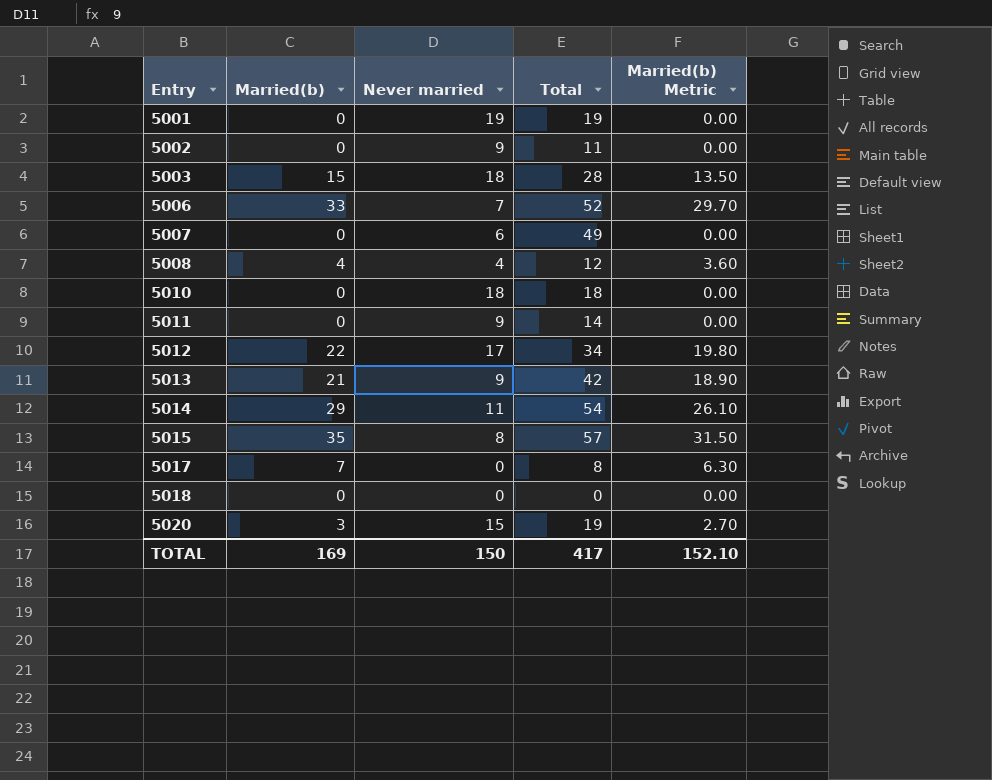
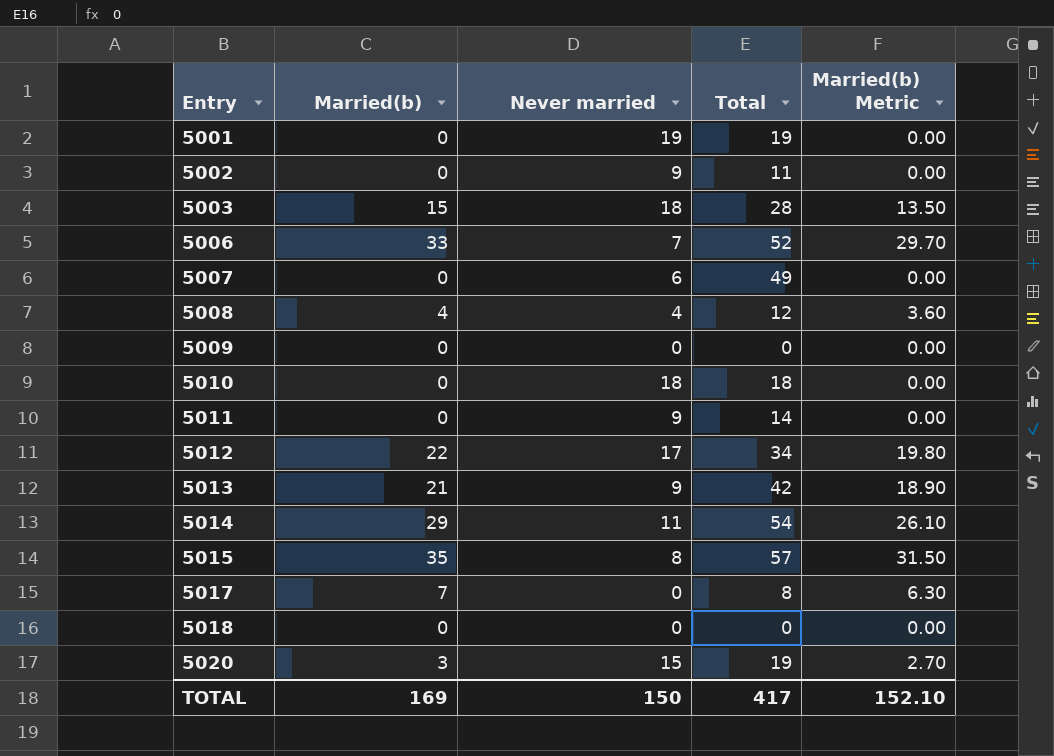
row 5009: none -> 0 | 0 | 0 | 0.00

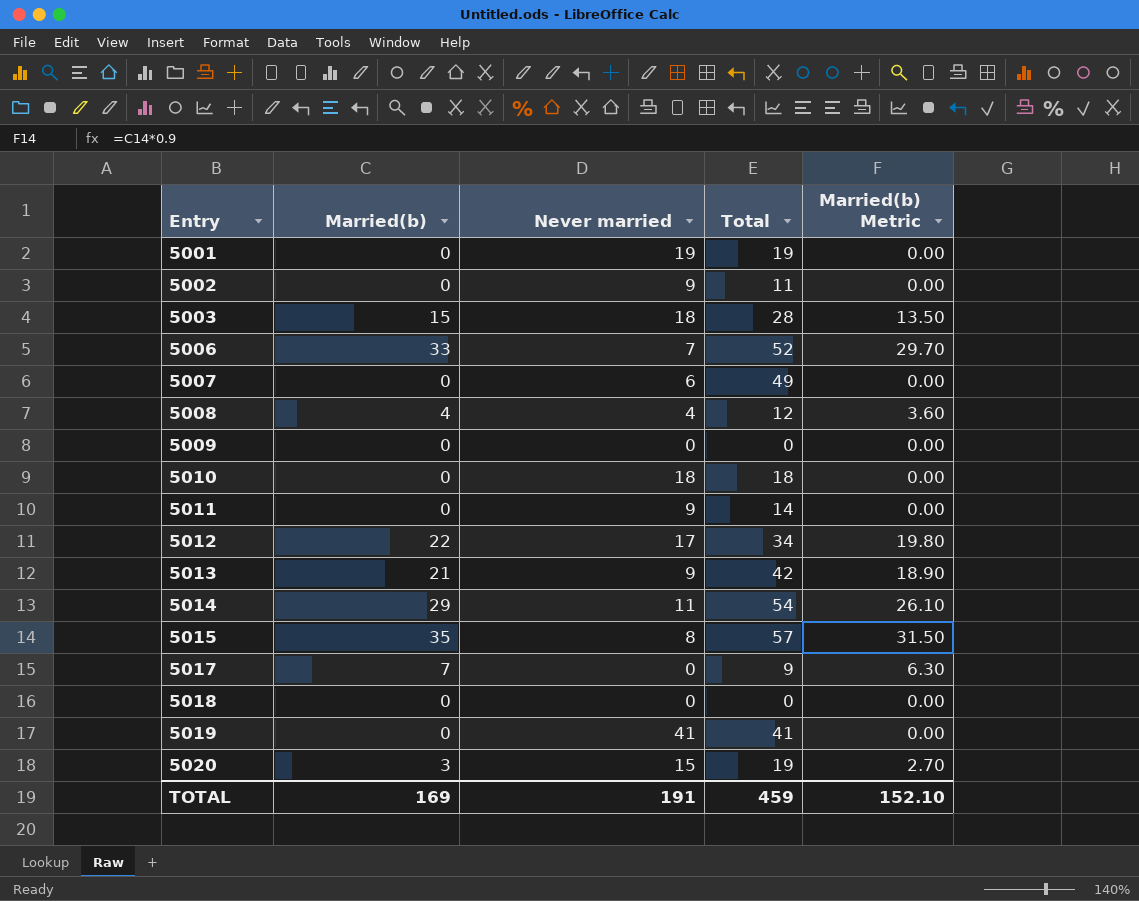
5017 | Total: 8 -> 9
row 5019: none -> 0 | 41 | 41 | 0.00
TOTAL | Never married: 150 -> 191
TOTAL | Total: 417 -> 459

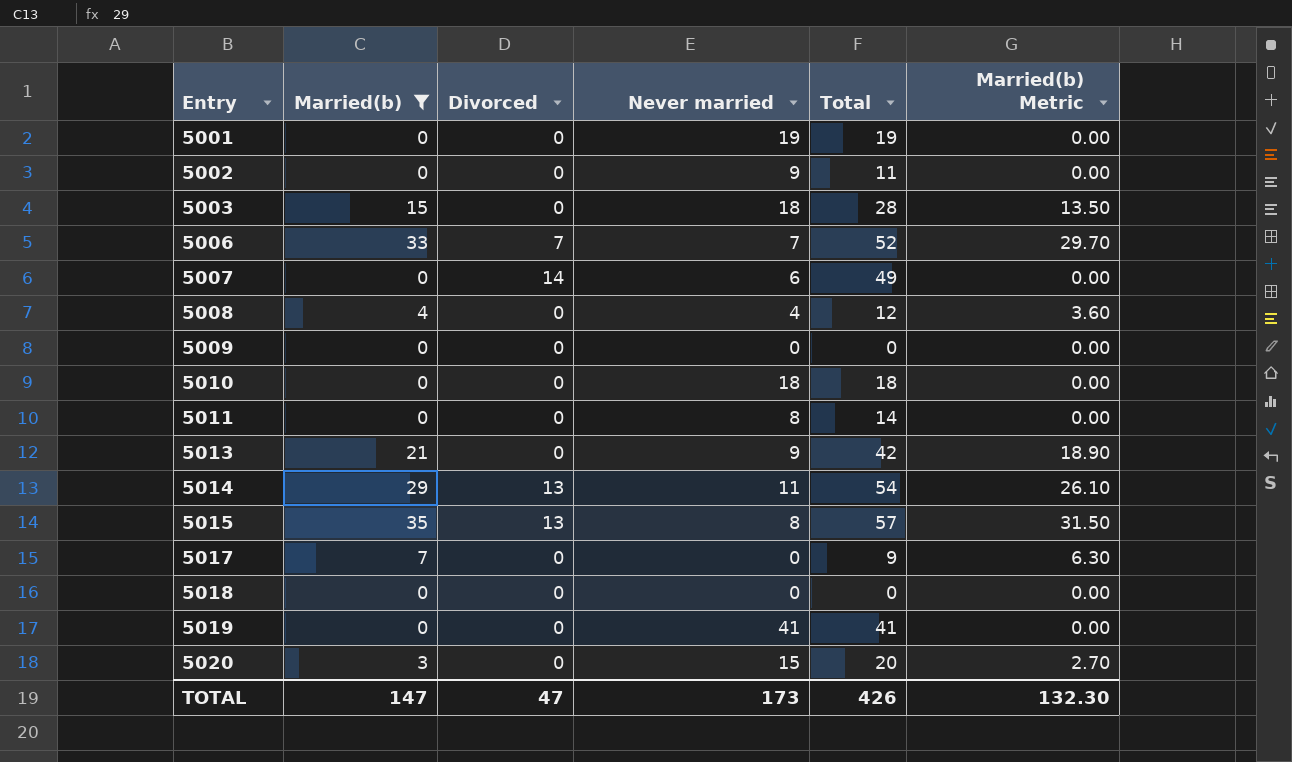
filter: none -> Married(b) != 22
column Divorced | position: none -> 3
5011 | Never married: 9 -> 8
5020 | Total: 19 -> 20
TOTAL | Married(b): 169 -> 147
TOTAL | Never married: 191 -> 173
TOTAL | Total: 459 -> 426
TOTAL | Married(b) Metric: 152.10 -> 132.30

